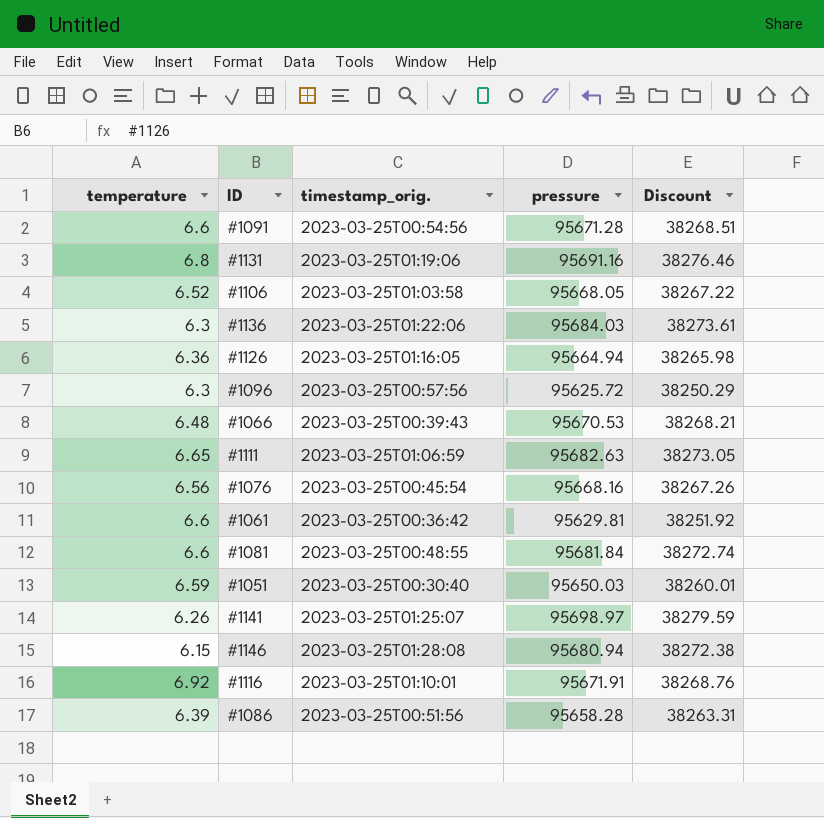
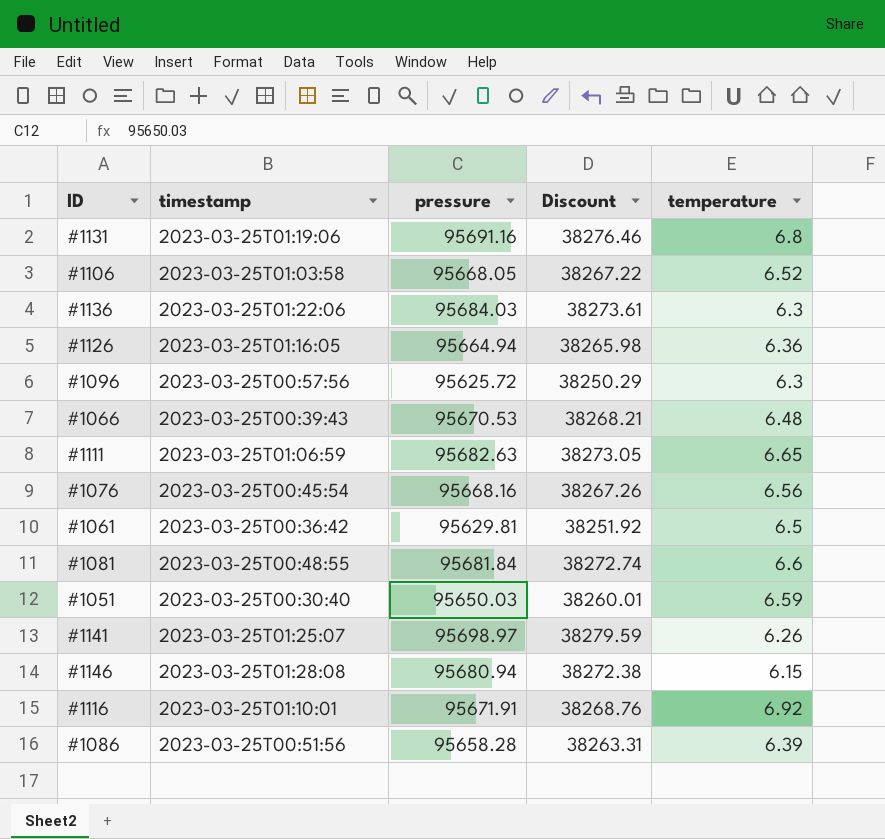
column name: timestamp_orig. -> timestamp
column temperature | position: 1 -> 5
row #1091: 6.6 | 2023-03-25T00:54:56 | 95671.28 | 38268.51 -> none
#1061 | temperature: 6.6 -> 6.5

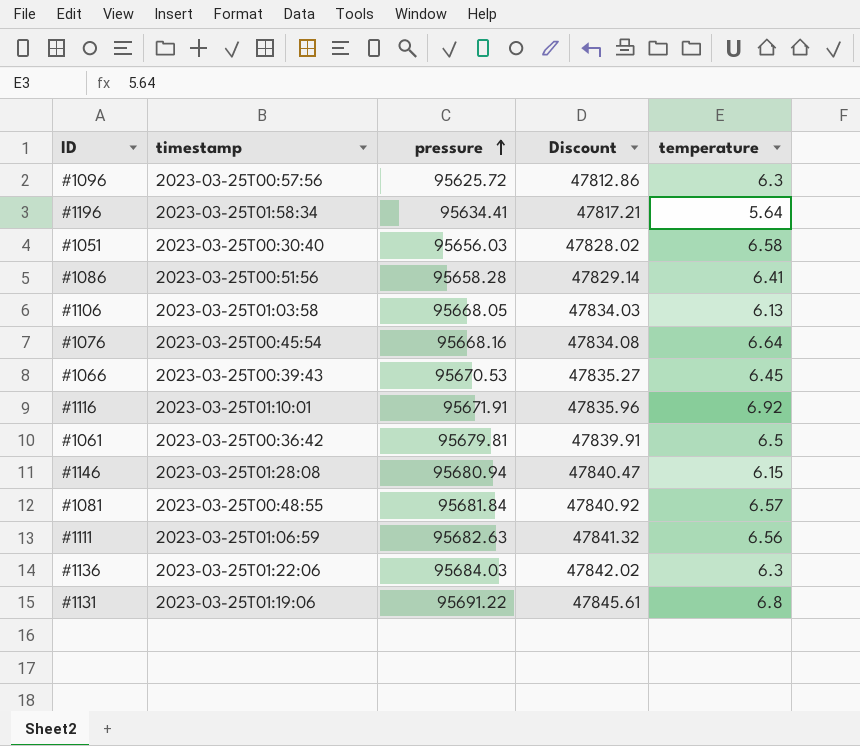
row order: none -> pressure ascending
column Discount | formula: [pressure] * 0.4 -> [pressure] * 0.5
row #1126: 2023-03-25T01:16:05 | 95664.94 | 38265.98 | 6.36 -> none
row #1141: 2023-03-25T01:25:07 | 95698.97 | 38279.59 | 6.26 -> none
row #1196: none -> 2023-03-25T01:58:34 | 95634.41 | 47817.21 | 5.64
#1051 | pressure: 95650.03 -> 95656.03
#1051 | temperature: 6.59 -> 6.58
#1086 | temperature: 6.39 -> 6.41
#1106 | temperature: 6.52 -> 6.13
#1076 | temperature: 6.56 -> 6.64
#1066 | temperature: 6.48 -> 6.45
#1061 | pressure: 95629.81 -> 95679.81
#1081 | temperature: 6.6 -> 6.57
#1111 | temperature: 6.65 -> 6.56
#1131 | pressure: 95691.16 -> 95691.22

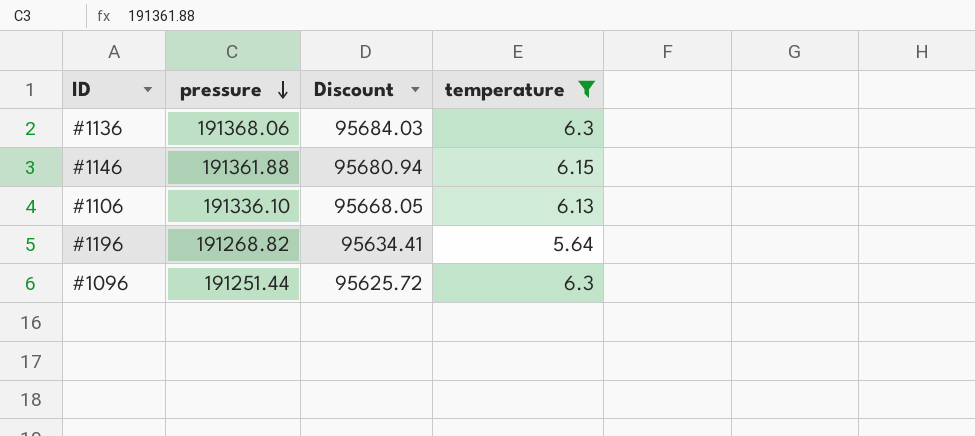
filter: none -> temperature <= 6.3
row order: pressure ascending -> pressure descending
column timestamp | position: 2 -> none
#1136 | pressure: 95684.03 -> 191368.06
#1136 | Discount: 47842.02 -> 95684.03
#1146 | pressure: 95680.94 -> 191361.88
#1146 | Discount: 47840.47 -> 95680.94
#1106 | pressure: 95668.05 -> 191336.10
#1106 | Discount: 47834.03 -> 95668.05
#1196 | pressure: 95634.41 -> 191268.82
#1196 | Discount: 47817.21 -> 95634.41
#1096 | pressure: 95625.72 -> 191251.44
#1096 | Discount: 47812.86 -> 95625.72

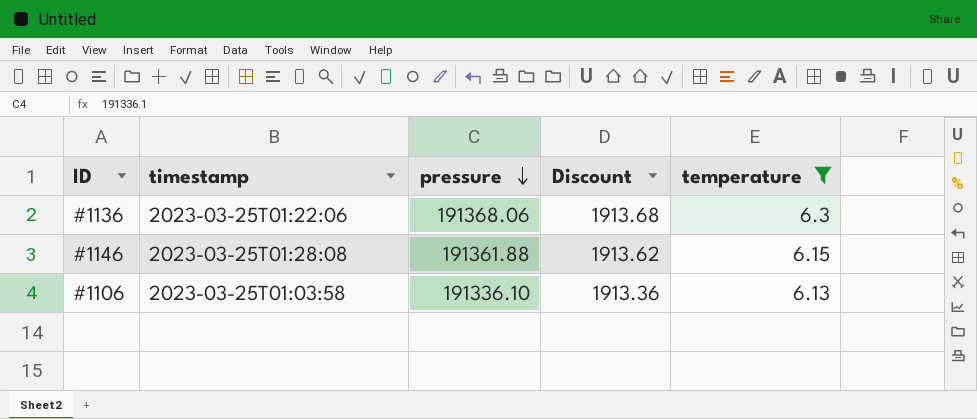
column timestamp | position: none -> 2
column Discount | formula: [pressure] * 0.5 -> [pressure] * 0.01
row #1196: 191268.82 | 95634.41 | 5.64 -> none
row #1096: 191251.44 | 95625.72 | 6.3 -> none

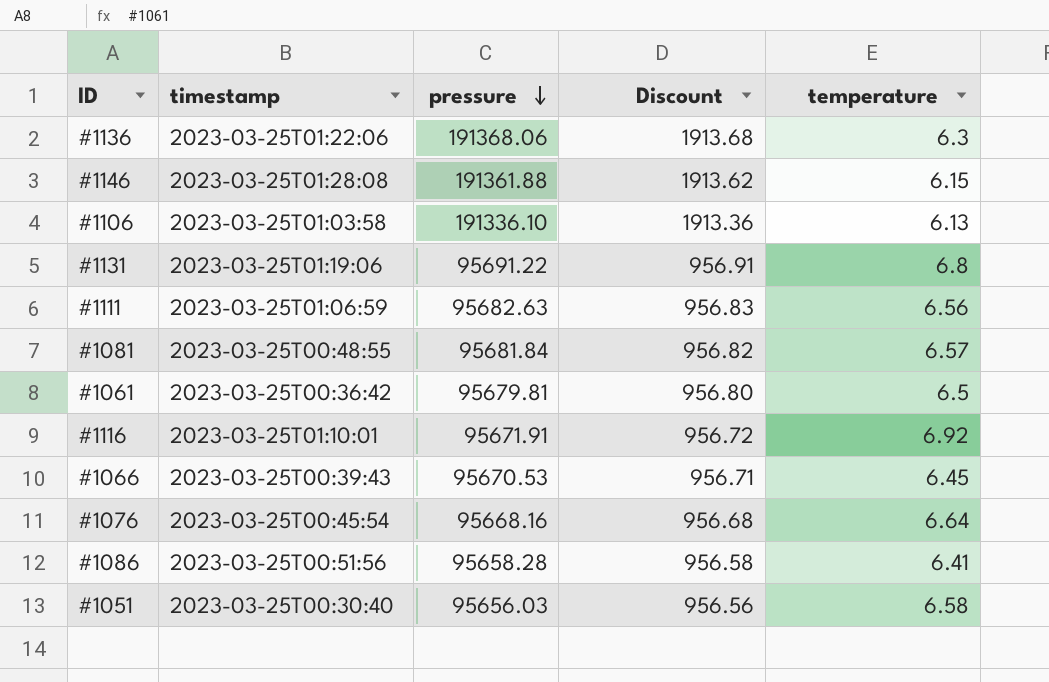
filter: temperature <= 6.3 -> none

